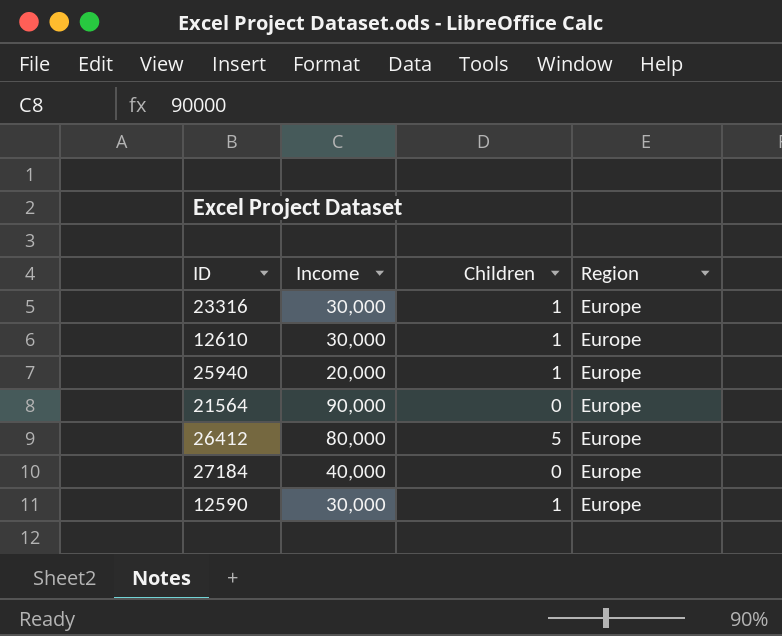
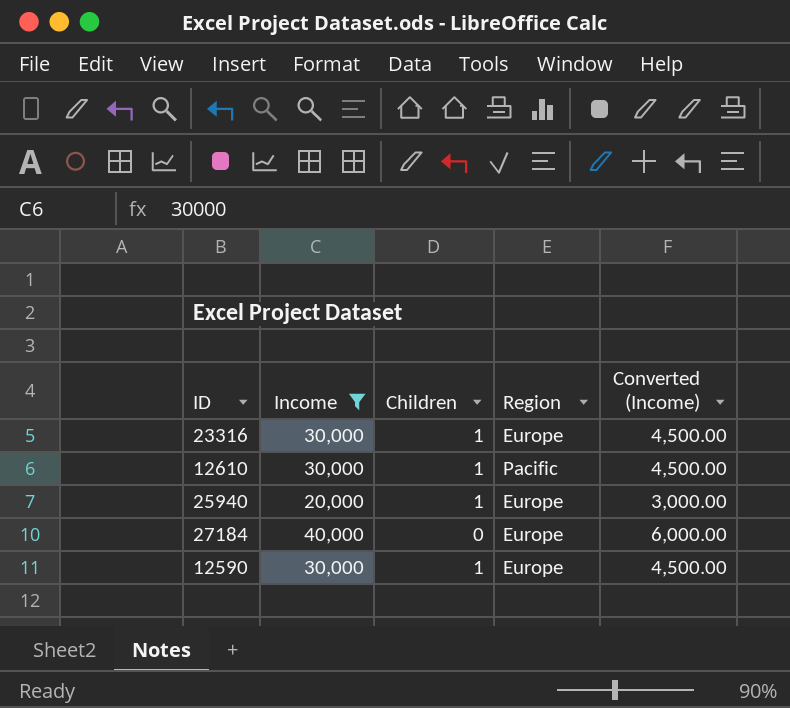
filter: none -> Income <= 40,000
column Converted (Income) | formula: none -> [Income] * 0.15
12610 | Region: Europe -> Pacific

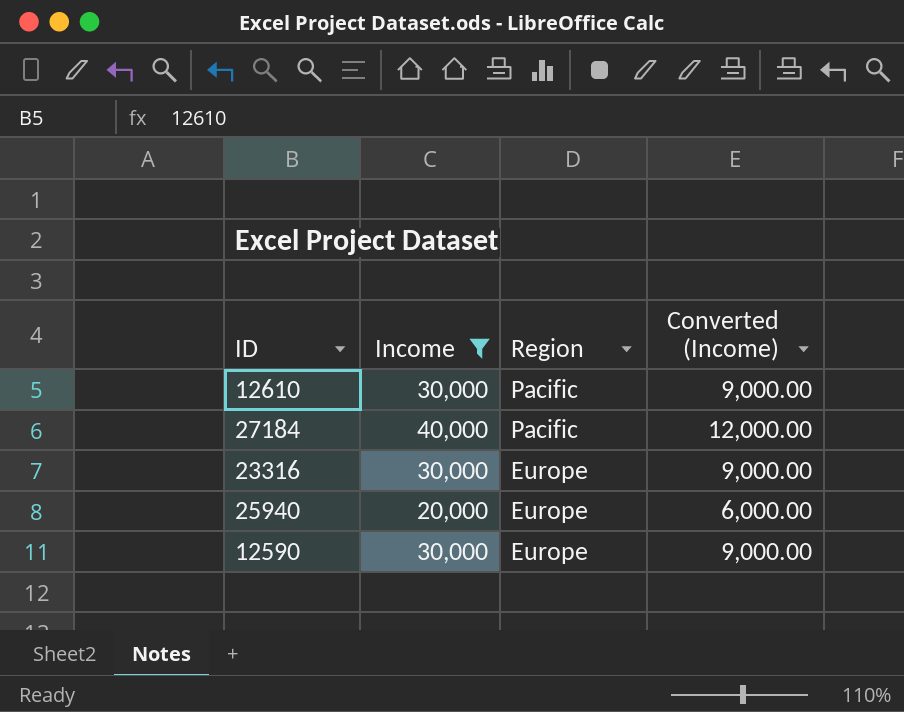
row order: none -> Region descending
column Children | position: 3 -> none
column Converted (Income) | formula: [Income] * 0.15 -> [Income] * 0.3
27184 | Region: Europe -> Pacific

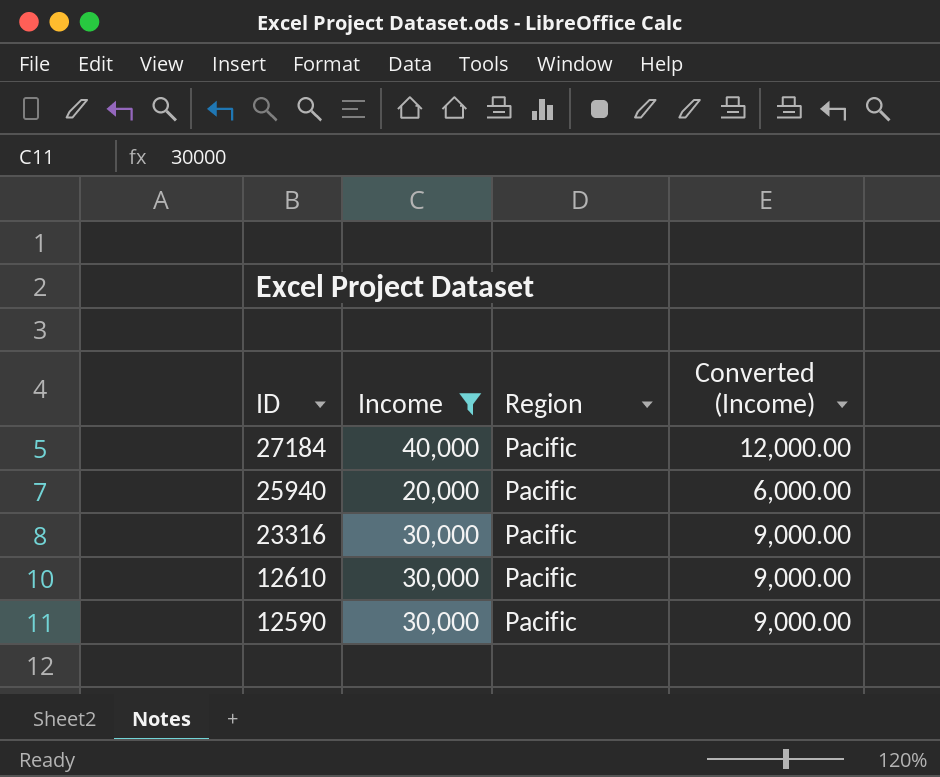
row order: Region descending -> ID descending
25940 | Region: Europe -> Pacific
23316 | Region: Europe -> Pacific
12590 | Region: Europe -> Pacific

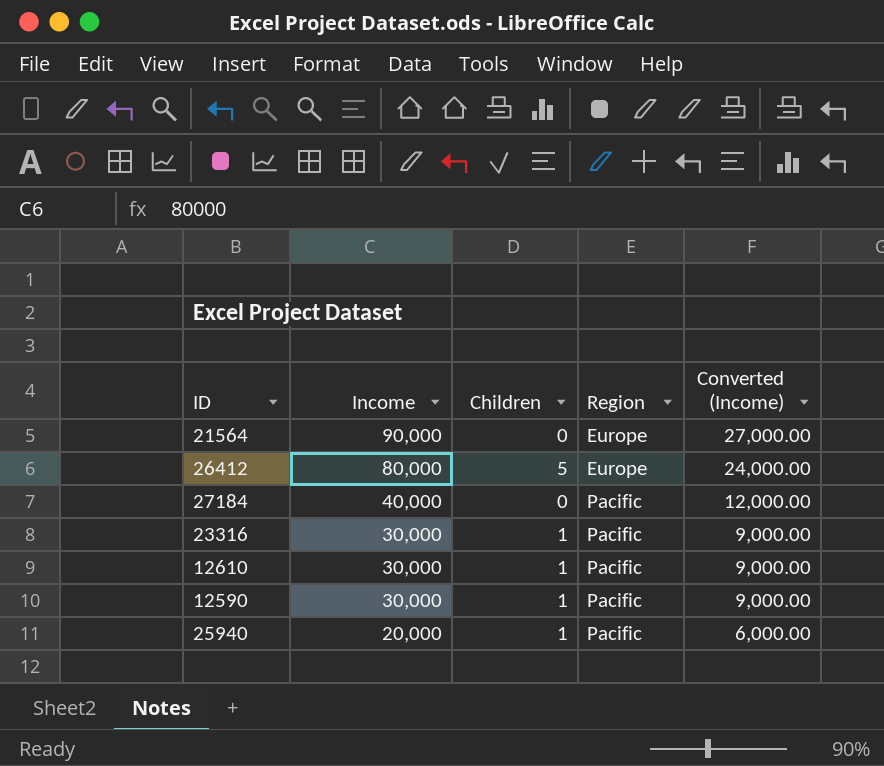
filter: Income <= 40,000 -> none
row order: ID descending -> Income descending
column Children | position: none -> 3

